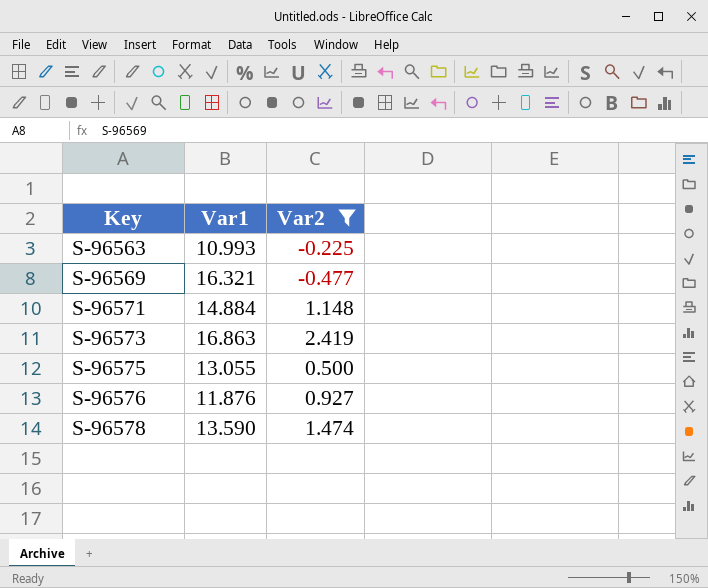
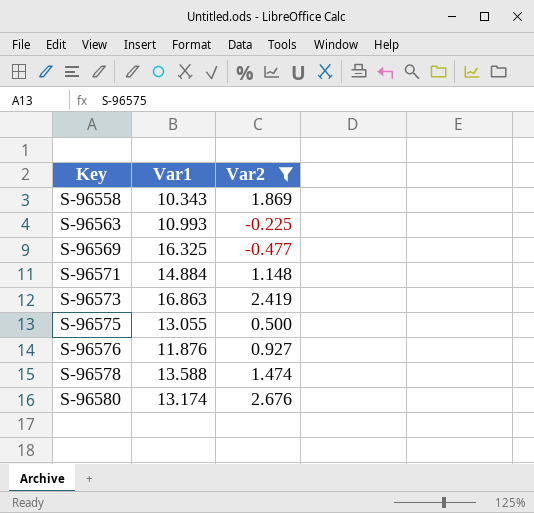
row S-96558: none -> 10.343 | 1.869
S-96569 | Var1: 16.321 -> 16.325
S-96578 | Var1: 13.590 -> 13.588
row S-96580: none -> 13.174 | 2.676

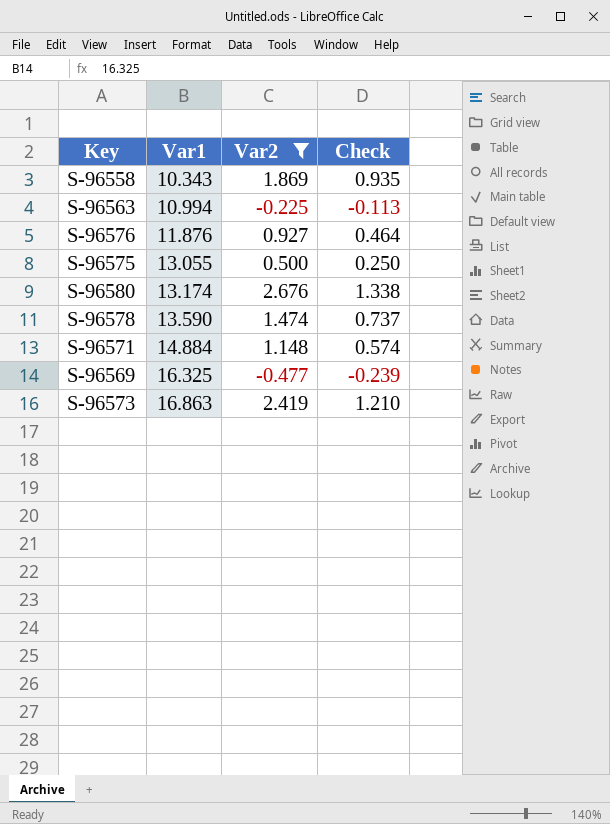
row order: Key ascending -> Var1 ascending
column Check | formula: none -> [Var2] * 0.5
S-96563 | Var1: 10.993 -> 10.994
S-96578 | Var1: 13.588 -> 13.590

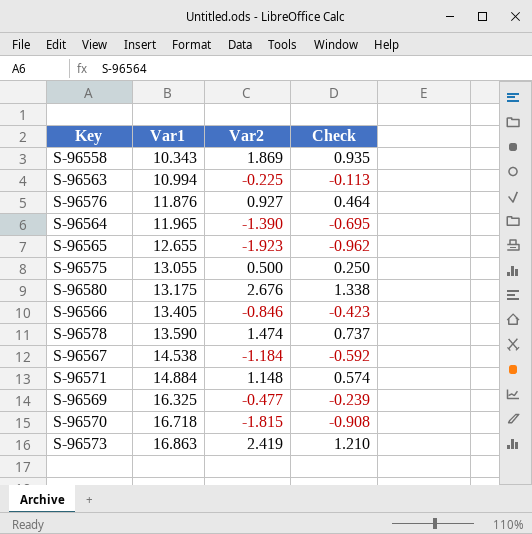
filter: Var2 >= -0.477 -> none
S-96580 | Var1: 13.174 -> 13.175

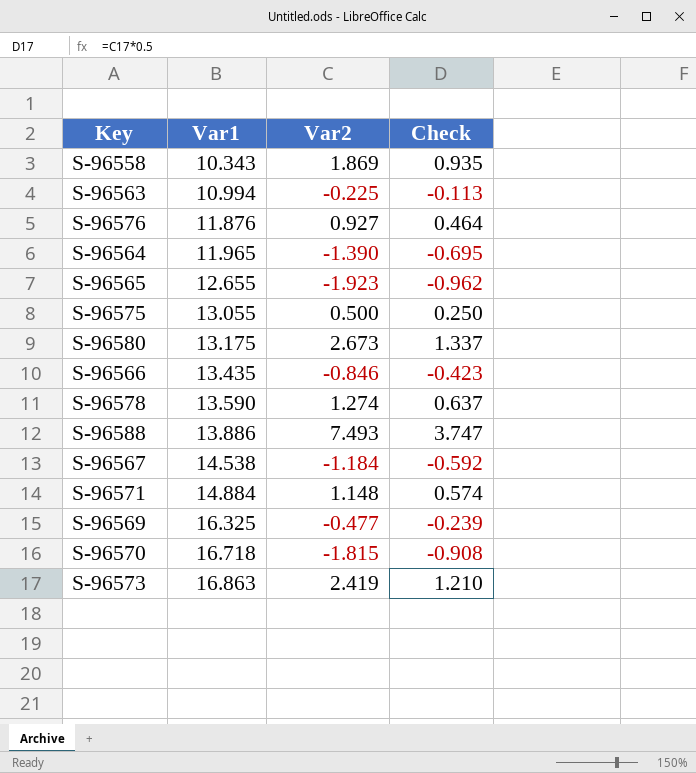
S-96580 | Var2: 2.676 -> 2.673
S-96580 | Check: 1.338 -> 1.337
S-96566 | Var1: 13.405 -> 13.435
S-96578 | Var2: 1.474 -> 1.274
S-96578 | Check: 0.737 -> 0.637
row S-96588: none -> 13.886 | 7.493 | 3.747

